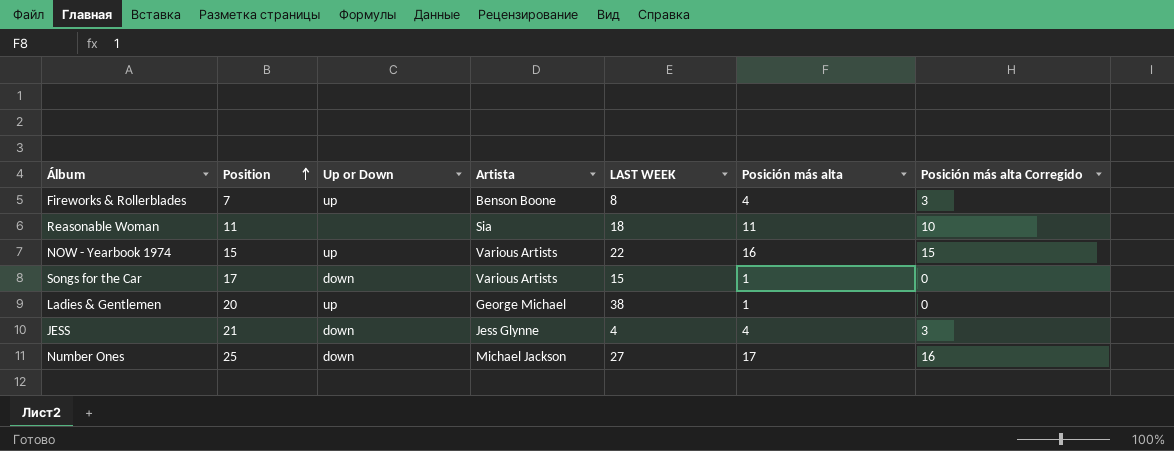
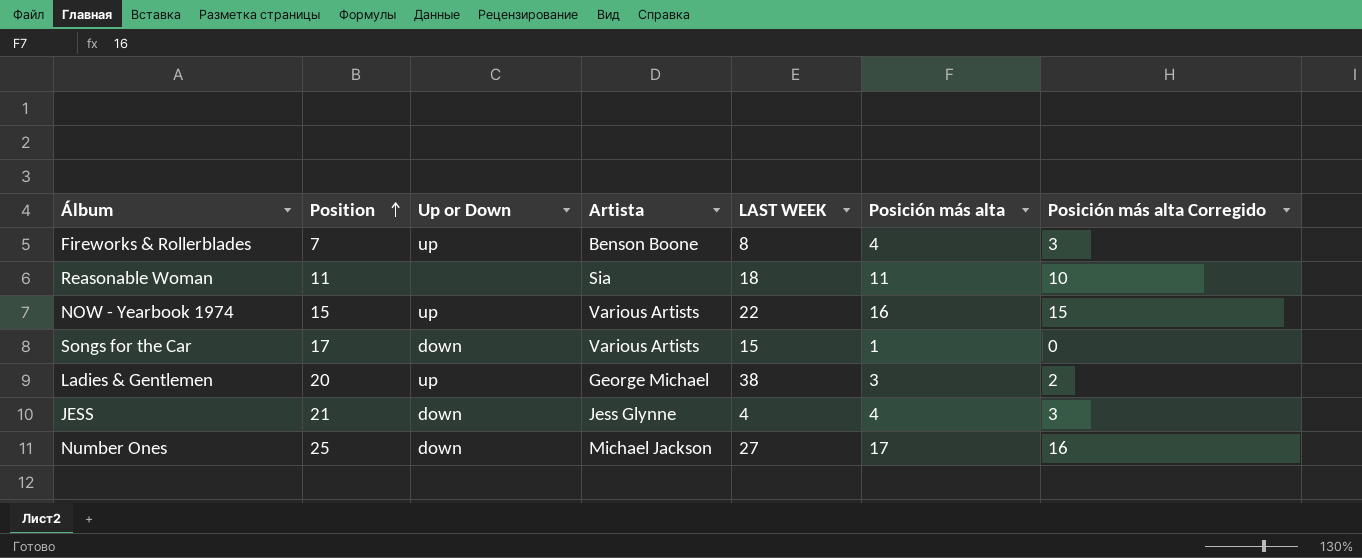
Ladies & Gentlemen | Posición más alta: 1 -> 3
Ladies & Gentlemen | Posición más alta Corregido: 0 -> 2

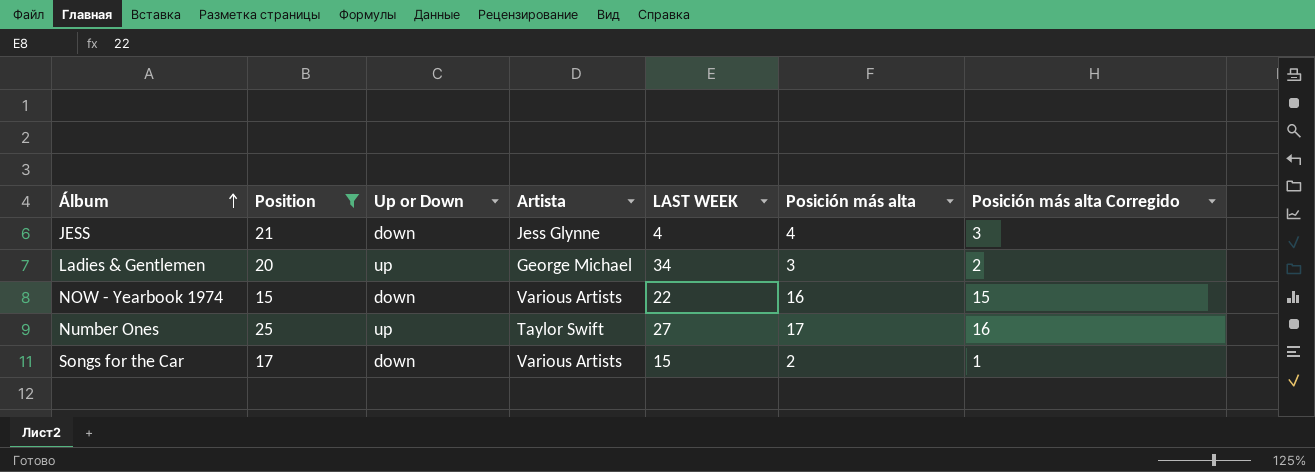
filter: none -> Position >= 15
row order: Position ascending -> Álbum ascending
Ladies & Gentlemen | LAST WEEK: 38 -> 34
NOW - Yearbook 1974 | Up or Down: up -> down
Number Ones | Up or Down: down -> up
Number Ones | Artista: Michael Jackson -> Taylor Swift
Songs for the Car | Posición más alta: 1 -> 2
Songs for the Car | Posición más alta Corregido: 0 -> 1

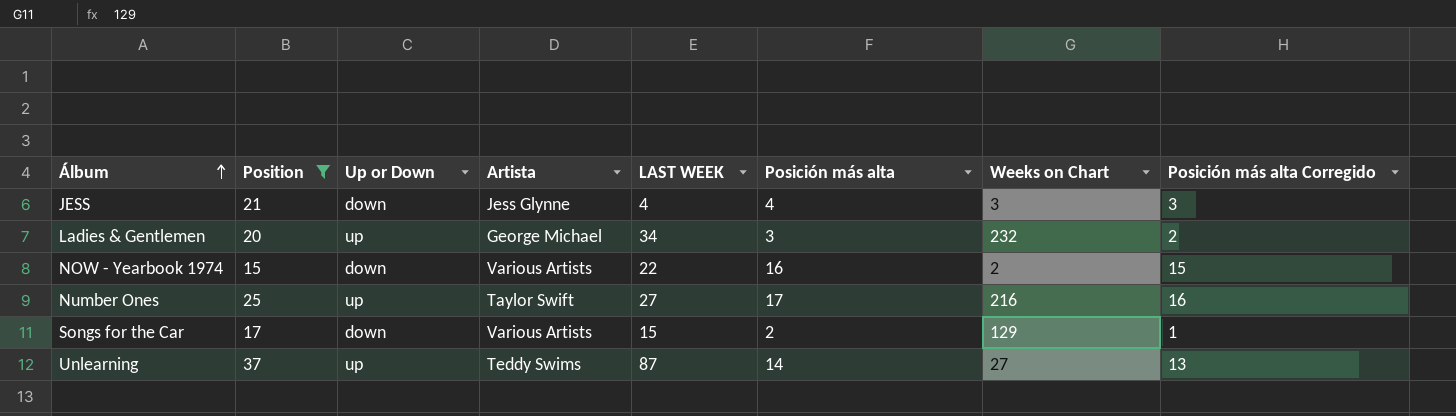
column Weeks on Chart | position: none -> 7
row Unlearning: none -> 37 | up | Teddy Swims | 87 | 14 | 27 | 13

